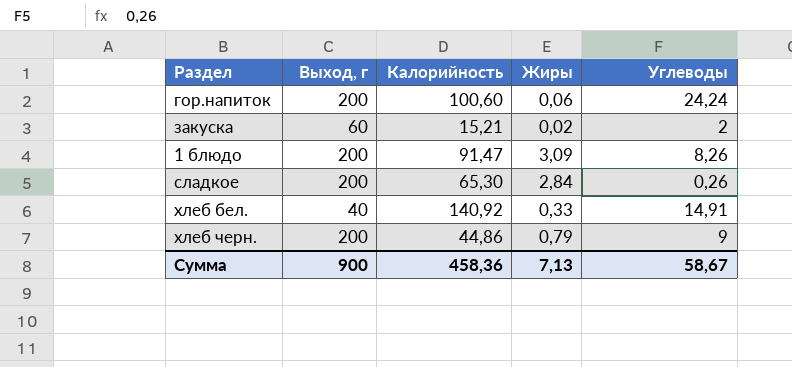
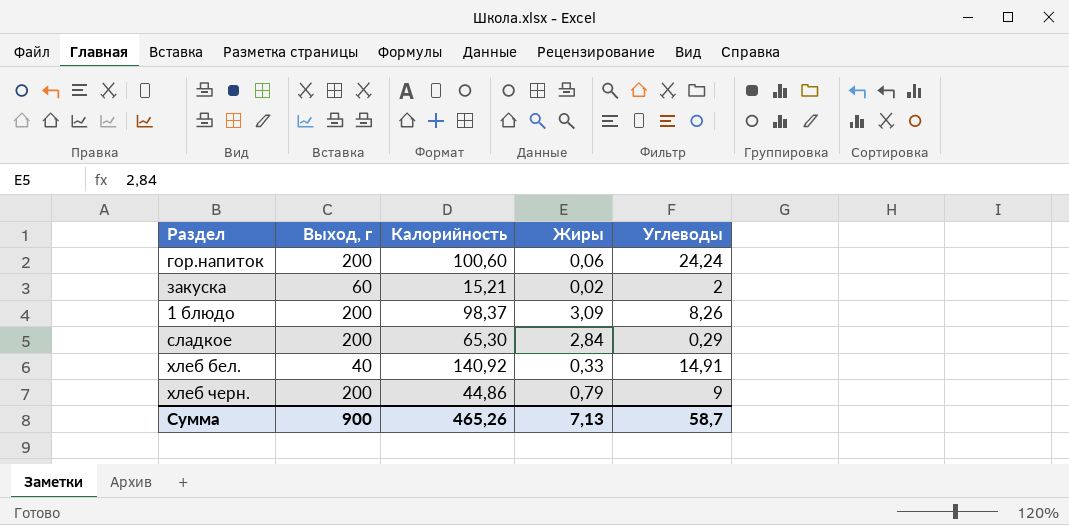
1 блюдо | Калорийность: 91,47 -> 98,37
сладкое | Углеводы: 0,26 -> 0,29
Сумма | Калорийность: 458,36 -> 465,26
Сумма | Углеводы: 58,67 -> 58,7

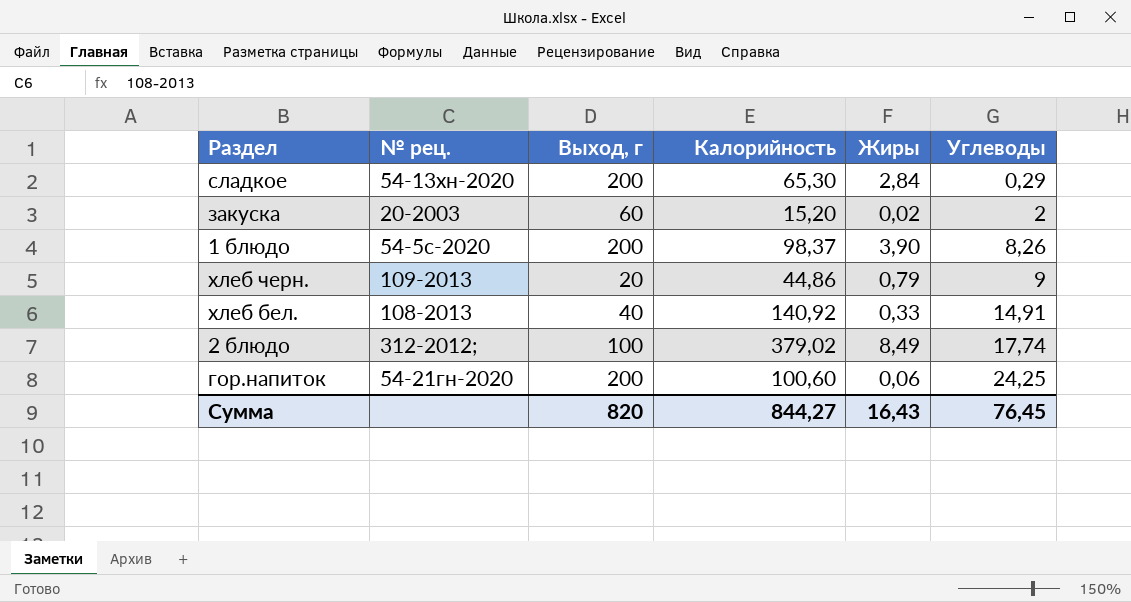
row order: none -> Углеводы ascending
column № рец. | position: none -> 2
закуска | Калорийность: 15,21 -> 15,20
1 блюдо | Жиры: 3,09 -> 3,90
хлеб черн. | Выход, г: 200 -> 20
row 2 блюдо: none -> 312-2012; | 100 | 379,02 | 8,49 | 17,74
гор.напиток | Углеводы: 24,24 -> 24,25
Сумма | Выход, г: 900 -> 820
Сумма | Калорийность: 465,26 -> 844,27
Сумма | Жиры: 7,13 -> 16,43
Сумма | Углеводы: 58,7 -> 76,45

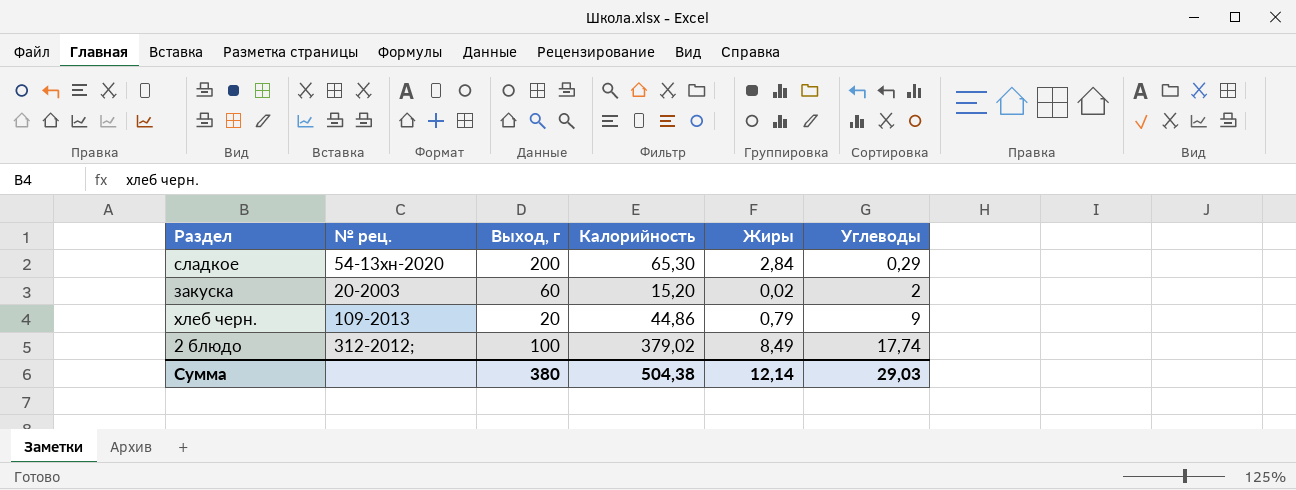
row 1 блюдо: 54-5с-2020 | 200 | 98,37 | 3,90 | 8,26 -> none
row хлеб бел.: 108-2013 | 40 | 140,92 | 0,33 | 14,91 -> none
row гор.напиток: 54-21гн-2020 | 200 | 100,60 | 0,06 | 24,25 -> none
Сумма | Выход, г: 820 -> 380
Сумма | Калорийность: 844,27 -> 504,38
Сумма | Жиры: 16,43 -> 12,14
Сумма | Углеводы: 76,45 -> 29,03

